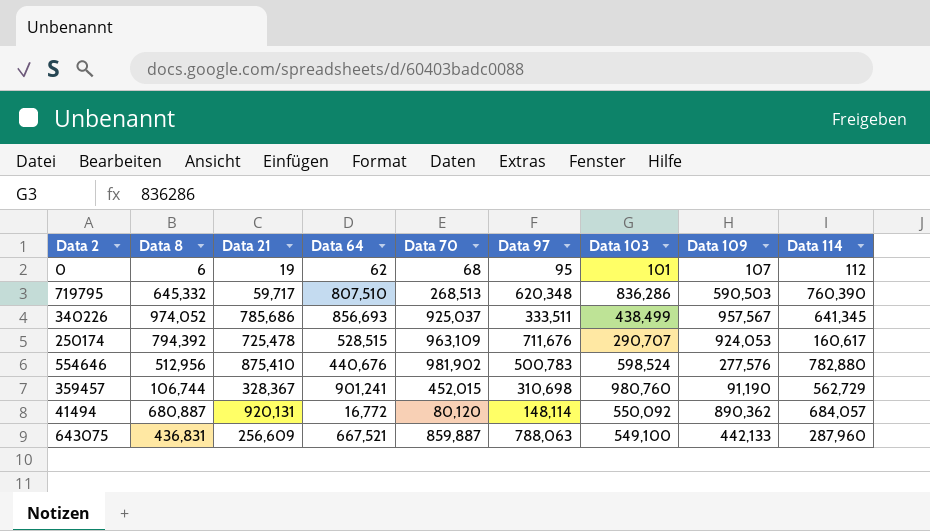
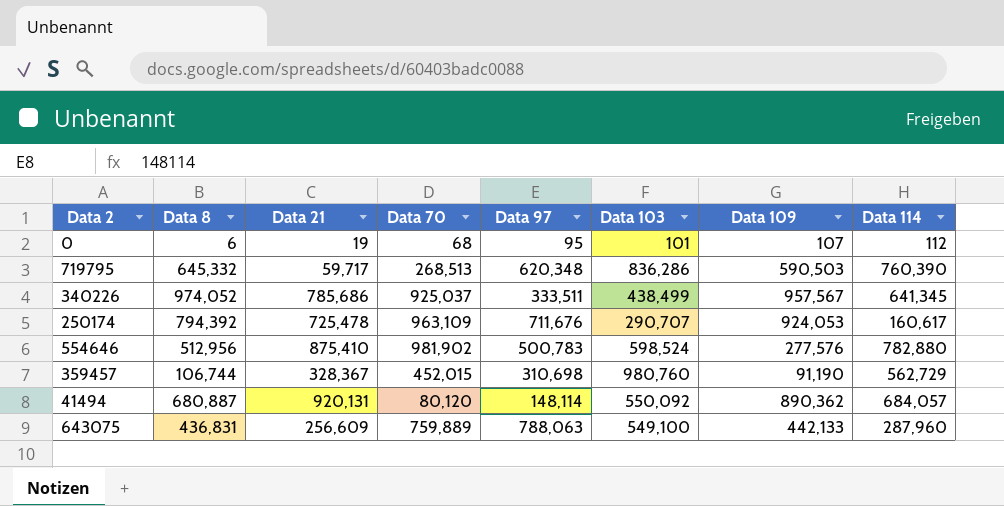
column Data 64 | position: 4 -> none
643075 | Data 70: 859,887 -> 759,889

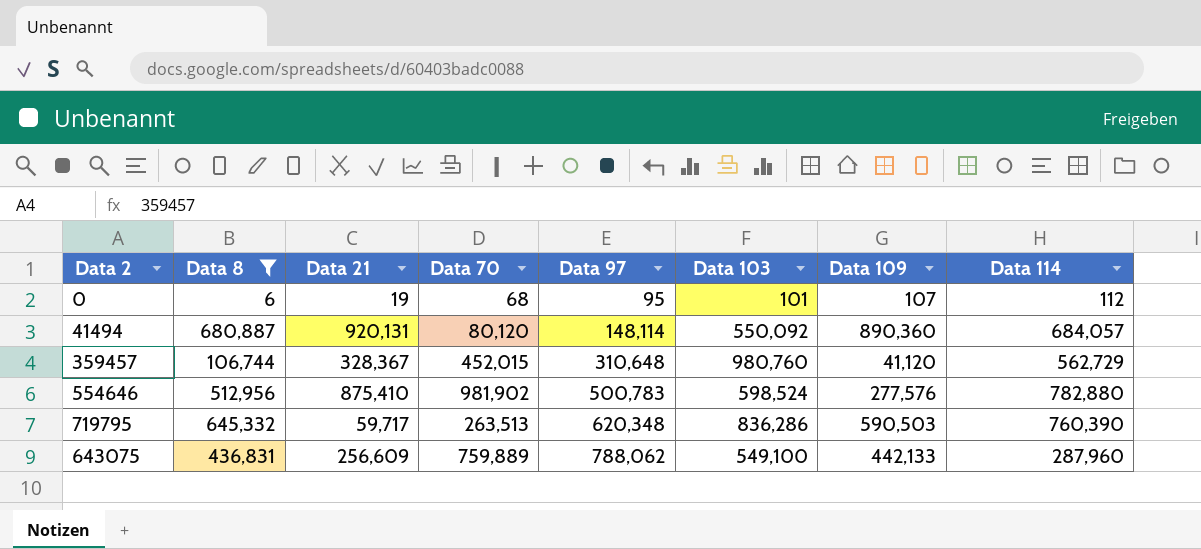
filter: none -> Data 8 <= 680,887
row order: none -> Data 97 ascending
41494 | Data 109: 890,362 -> 890,360
359457 | Data 97: 310,698 -> 310,648
359457 | Data 109: 91,190 -> 41,120
719795 | Data 70: 268,513 -> 263,513
643075 | Data 97: 788,063 -> 788,062

